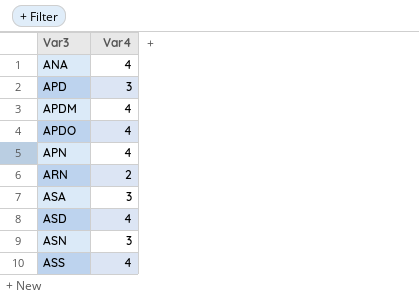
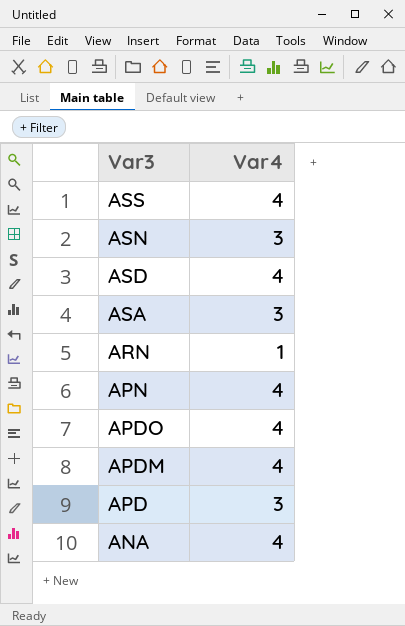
row order: Var3 ascending -> Var3 descending
ARN | Var4: 2 -> 1

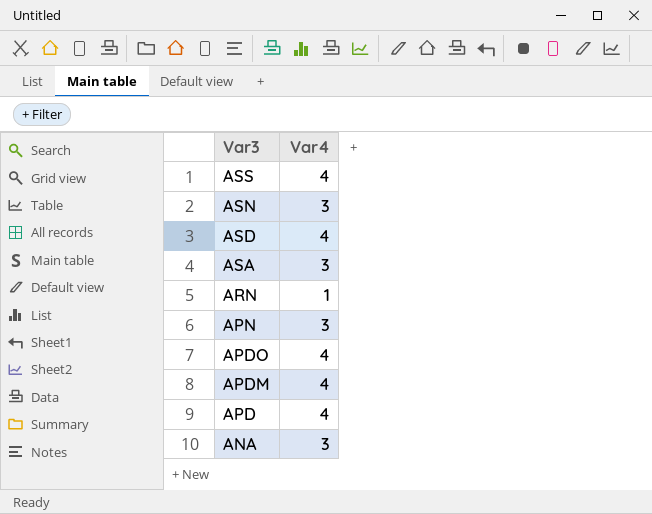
APN | Var4: 4 -> 3
APD | Var4: 3 -> 4
ANA | Var4: 4 -> 3

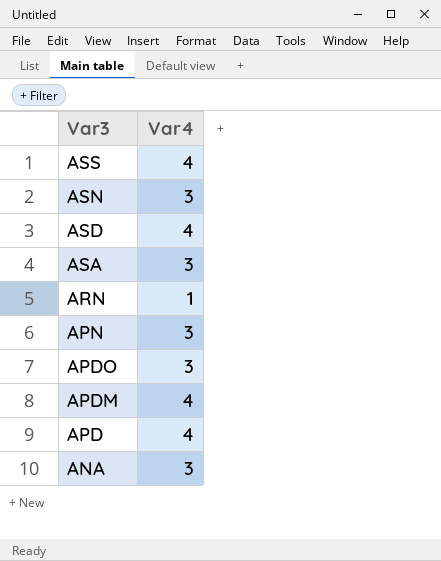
APDO | Var4: 4 -> 3

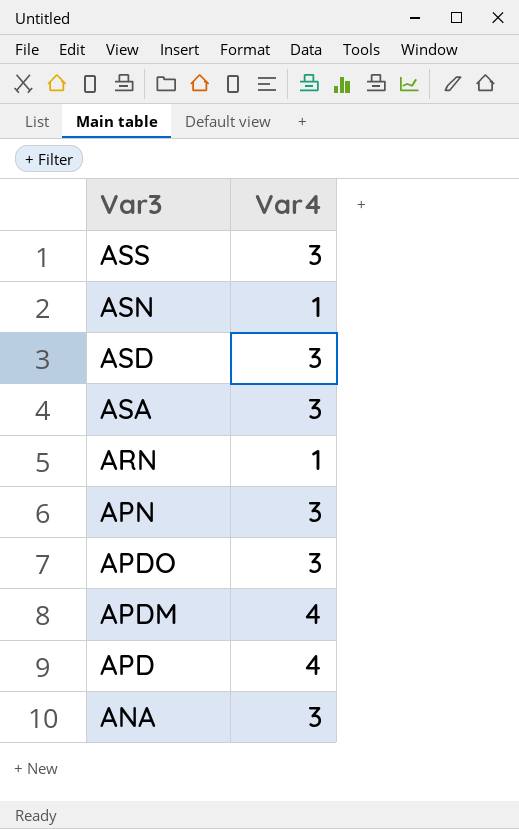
ASS | Var4: 4 -> 3
ASN | Var4: 3 -> 1
ASD | Var4: 4 -> 3

